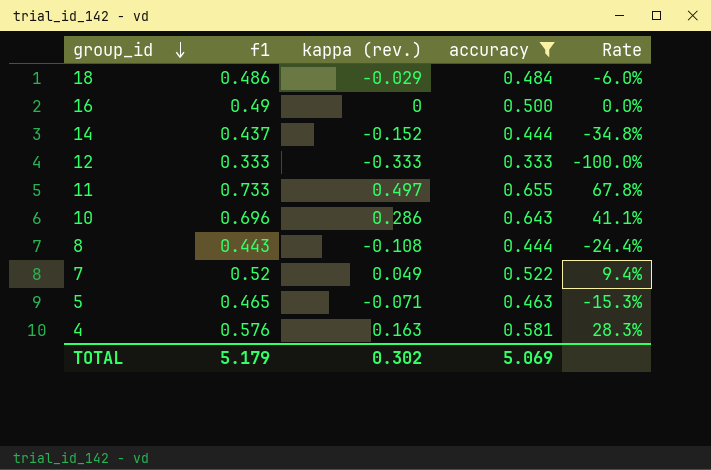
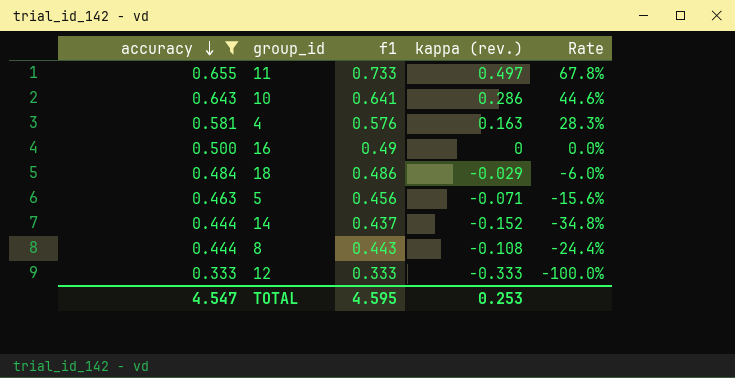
row order: group_id descending -> accuracy descending
column accuracy | position: 4 -> 1
row 7: 0.52 | 0.049 | 0.522 | 9.4% -> none
10 | f1: 0.696 -> 0.641
10 | Rate: 41.1% -> 44.6%
5 | f1: 0.465 -> 0.456
5 | Rate: -15.3% -> -15.6%
TOTAL | accuracy: 5.069 -> 4.547
TOTAL | f1: 5.179 -> 4.595
TOTAL | kappa (rev.): 0.302 -> 0.253

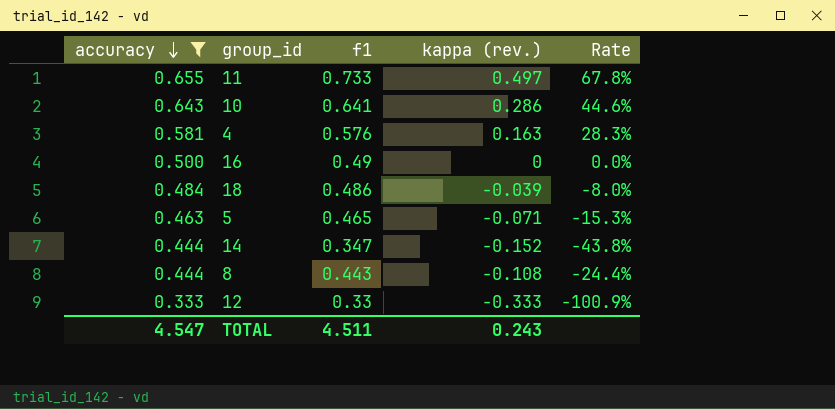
18 | kappa (rev.): -0.029 -> -0.039
18 | Rate: -6.0% -> -8.0%
5 | f1: 0.456 -> 0.465
5 | Rate: -15.6% -> -15.3%
14 | f1: 0.437 -> 0.347
14 | Rate: -34.8% -> -43.8%
12 | f1: 0.333 -> 0.33
12 | Rate: -100.0% -> -100.9%
TOTAL | f1: 4.595 -> 4.511
TOTAL | kappa (rev.): 0.253 -> 0.243

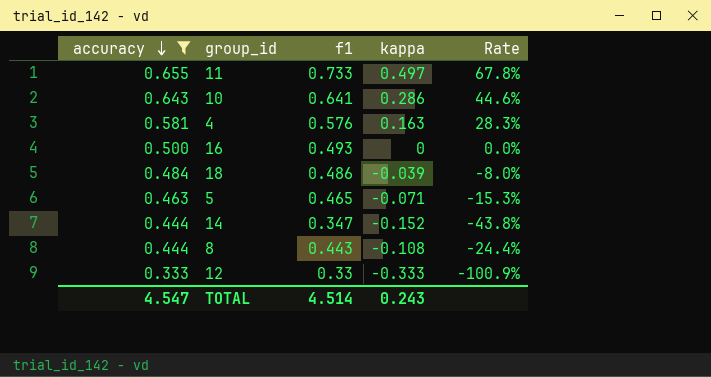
column name: kappa (rev.) -> kappa
16 | f1: 0.49 -> 0.493
TOTAL | f1: 4.511 -> 4.514

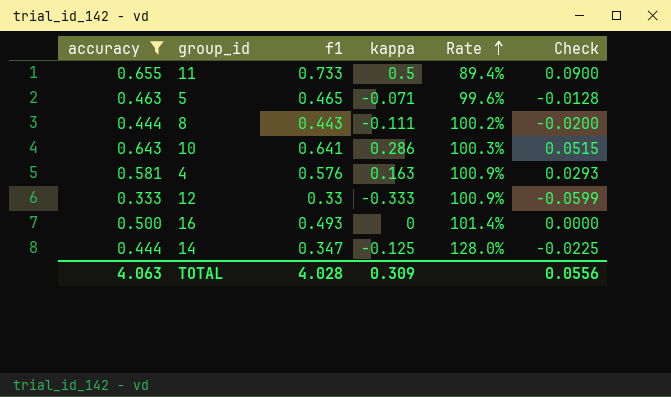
row order: accuracy descending -> Rate ascending
column Rate | formula: [kappa] / [f1] -> [accuracy] / [f1]
column Check | formula: none -> [kappa] * 0.18
row 18: 0.484 | 0.486 | -0.039 | -8.0% -> none
11 | kappa: 0.497 -> 0.5
8 | kappa: -0.108 -> -0.111
14 | kappa: -0.152 -> -0.125
TOTAL | accuracy: 4.547 -> 4.063
TOTAL | f1: 4.514 -> 4.028
TOTAL | kappa: 0.243 -> 0.309

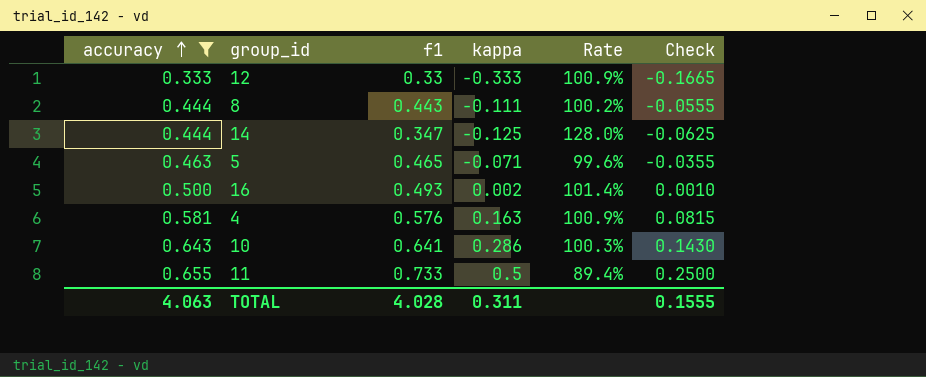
row order: Rate ascending -> accuracy ascending
column Check | formula: [kappa] * 0.18 -> [kappa] * 0.5
16 | kappa: 0 -> 0.002
TOTAL | kappa: 0.309 -> 0.311
TOTAL | Check: 0.0556 -> 0.1555

